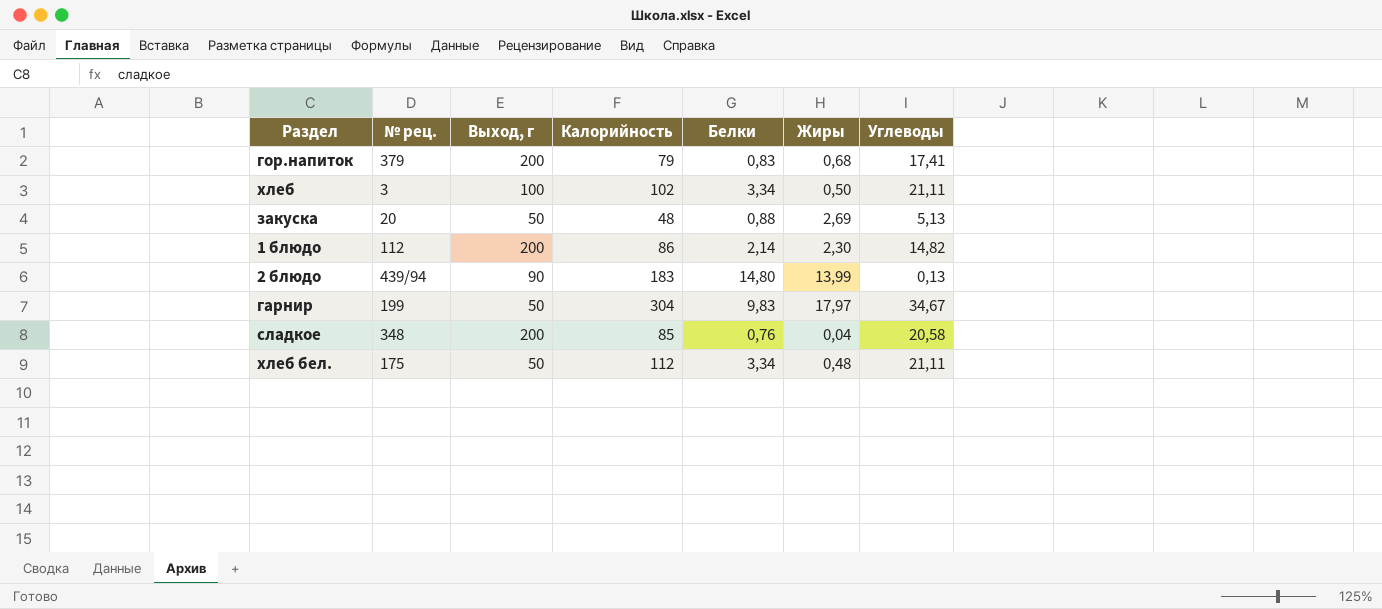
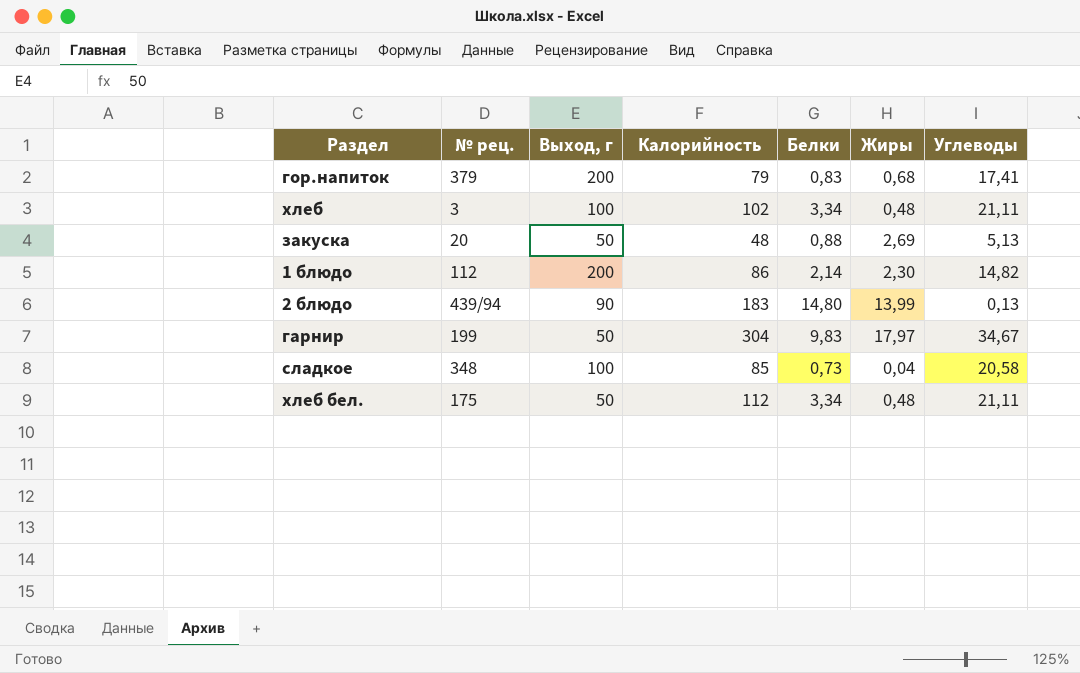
хлеб | Жиры: 0,50 -> 0,48
сладкое | Выход, г: 200 -> 100
сладкое | Белки: 0,76 -> 0,73

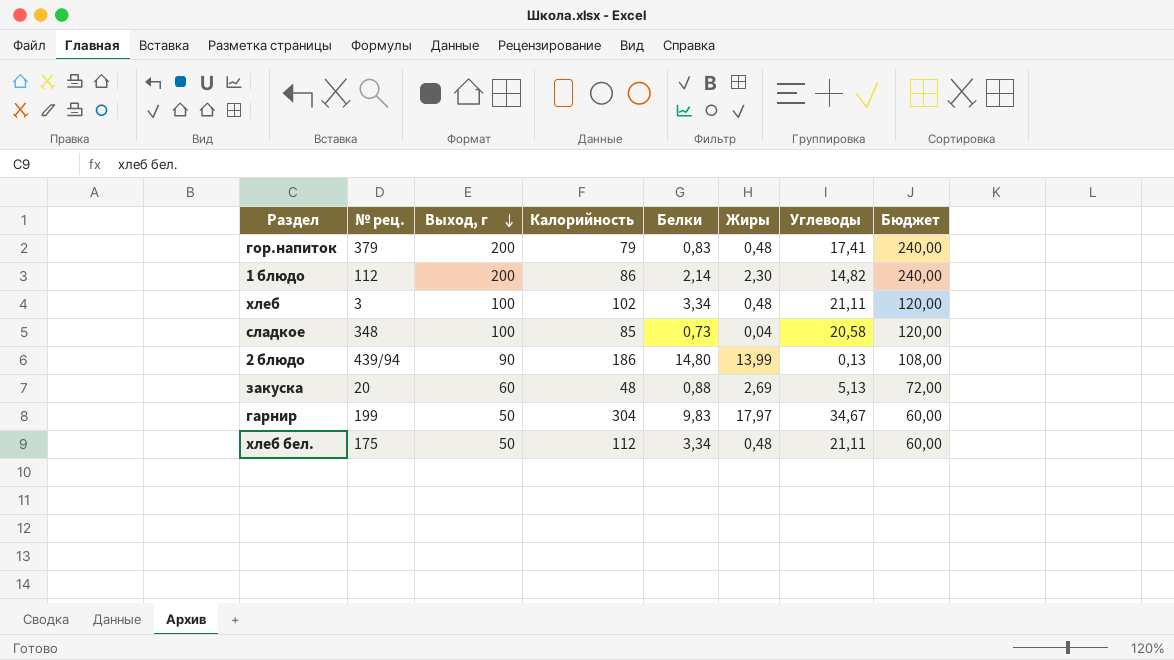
row order: none -> Выход, г descending
column Бюджет | formula: none -> [Выход, г] * 1,2
гор.напиток | Жиры: 0,68 -> 0,48
2 блюдо | Калорийность: 183 -> 186
закуска | Выход, г: 50 -> 60

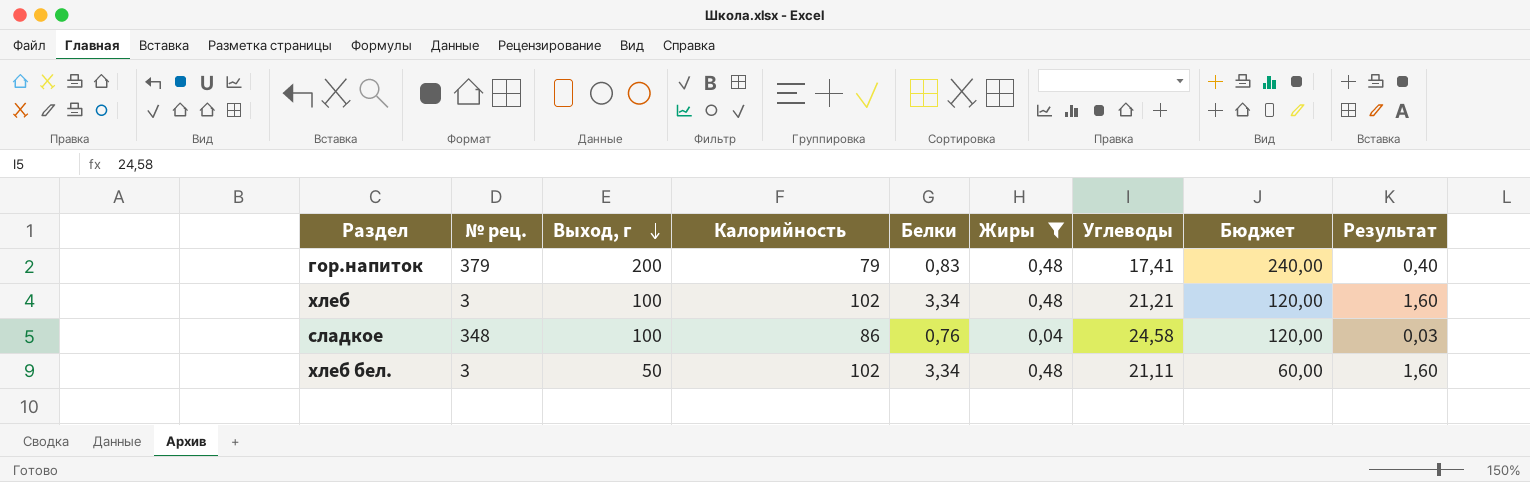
filter: none -> Жиры <= 0,48
column Результат | formula: none -> [Белки] * [Жиры]
хлеб | Углеводы: 21,11 -> 21,21
сладкое | Калорийность: 85 -> 86
сладкое | Белки: 0,73 -> 0,76
сладкое | Углеводы: 20,58 -> 24,58
хлеб бел. | № рец.: 175 -> 3
хлеб бел. | Калорийность: 112 -> 102

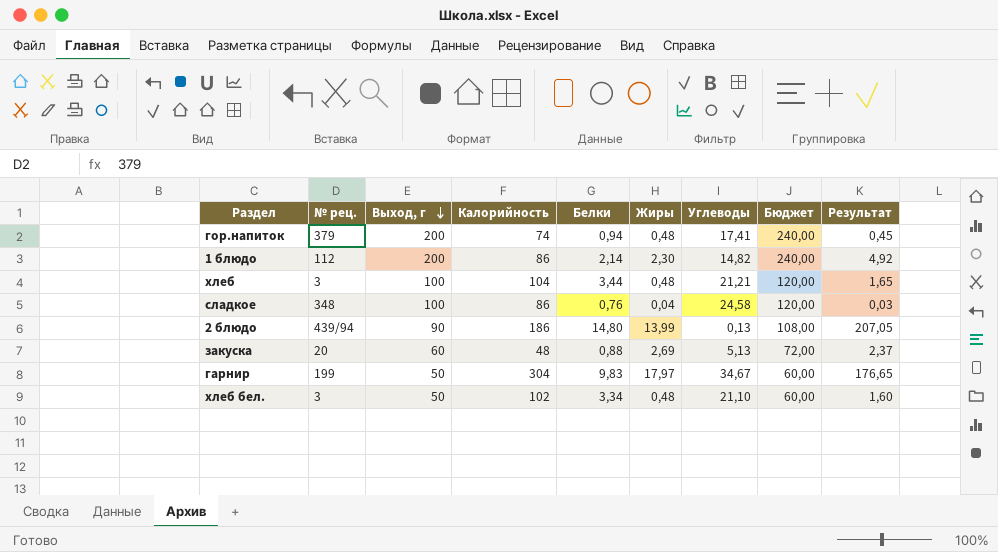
filter: Жиры <= 0,48 -> none
гор.напиток | Калорийность: 79 -> 74
гор.напиток | Белки: 0,83 -> 0,94
гор.напиток | Результат: 0,40 -> 0,45
хлеб | Калорийность: 102 -> 104
хлеб | Белки: 3,34 -> 3,44
хлеб | Результат: 1,60 -> 1,65
хлеб бел. | Углеводы: 21,11 -> 21,10

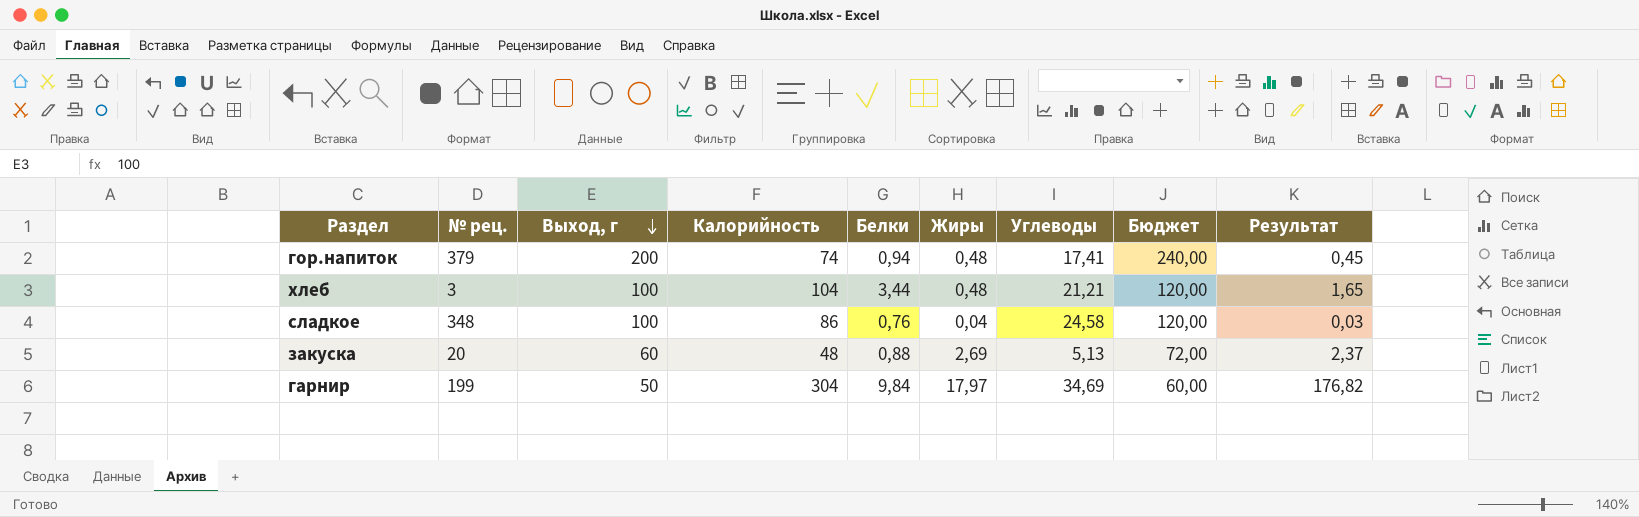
row 1 блюдо: 112 | 200 | 86 | 2,14 | 2,30 | 14,82 | 240,00 | 4,92 -> none
row 2 блюдо: 439/94 | 90 | 186 | 14,80 | 13,99 | 0,13 | 108,00 | 207,05 -> none
row хлеб бел.: 3 | 50 | 102 | 3,34 | 0,48 | 21,10 | 60,00 | 1,60 -> none
гарнир | Белки: 9,83 -> 9,84
гарнир | Углеводы: 34,67 -> 34,69
гарнир | Результат: 176,65 -> 176,82

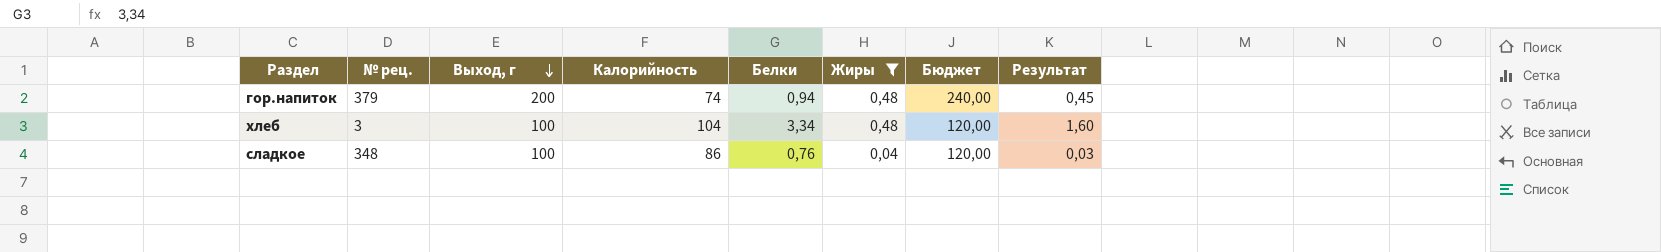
filter: none -> Жиры <= 0,48
column Углеводы | position: 7 -> none
хлеб | Белки: 3,44 -> 3,34
хлеб | Результат: 1,65 -> 1,60

